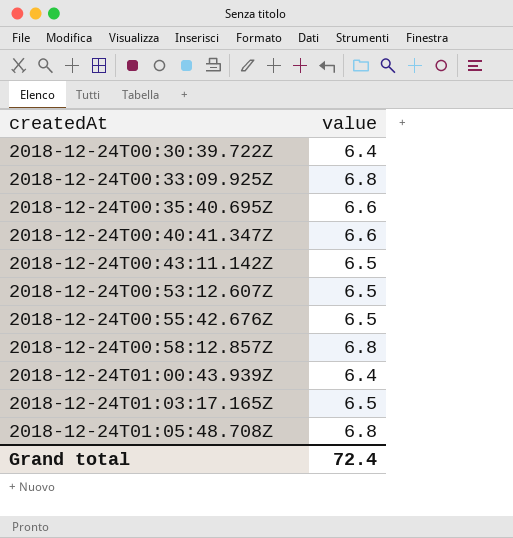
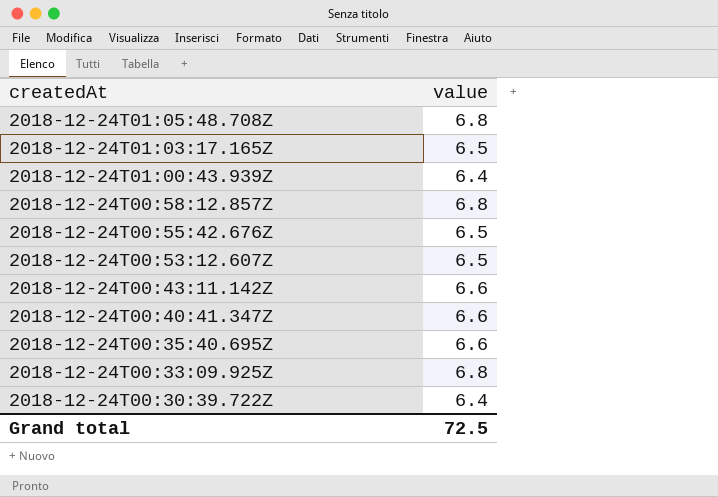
row order: createdAt ascending -> createdAt descending
2018-12-24T00:43:11.142Z | value: 6.5 -> 6.6
Grand total | value: 72.4 -> 72.5

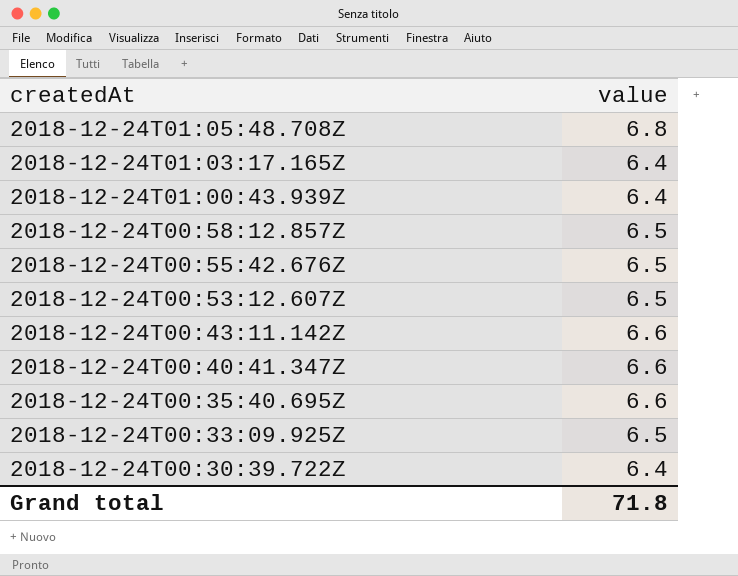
2018-12-24T01:03:17.165Z | value: 6.5 -> 6.4
2018-12-24T00:58:12.857Z | value: 6.8 -> 6.5
2018-12-24T00:33:09.925Z | value: 6.8 -> 6.5
Grand total | value: 72.5 -> 71.8

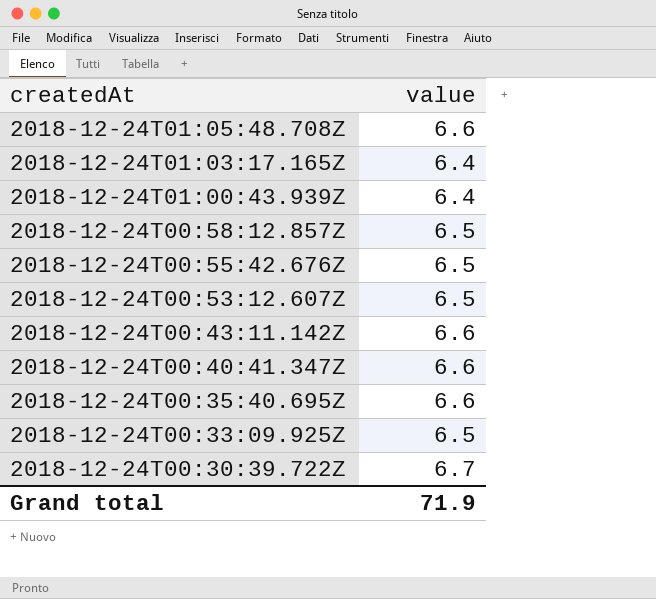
2018-12-24T01:05:48.708Z | value: 6.8 -> 6.6
2018-12-24T00:30:39.722Z | value: 6.4 -> 6.7
Grand total | value: 71.8 -> 71.9

